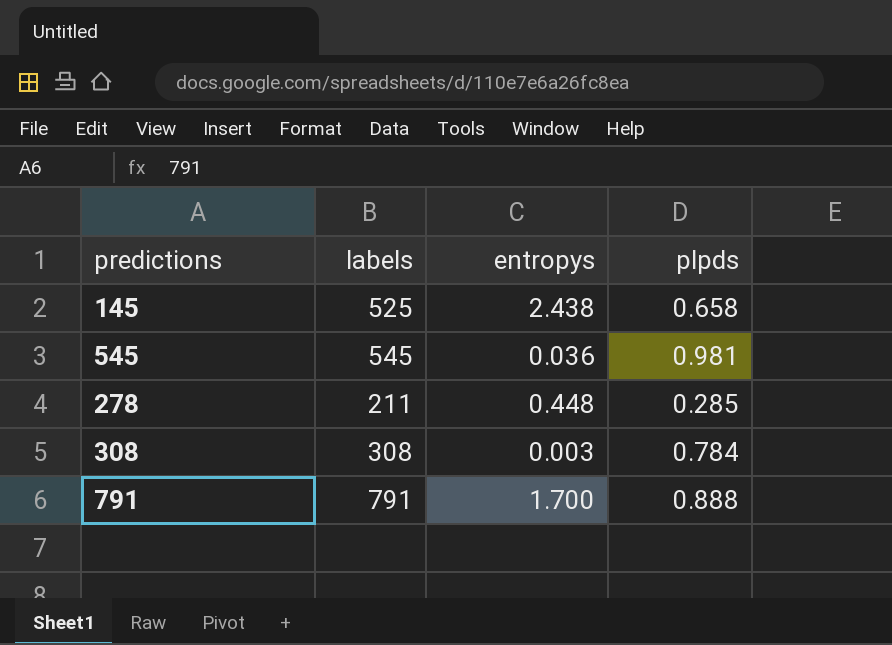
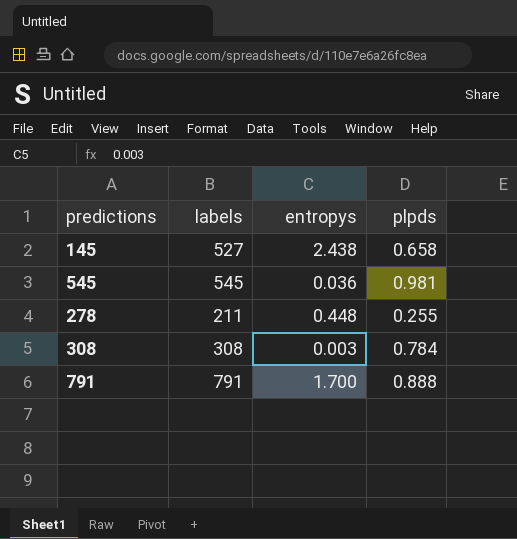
145 | labels: 525 -> 527
278 | plpds: 0.285 -> 0.255

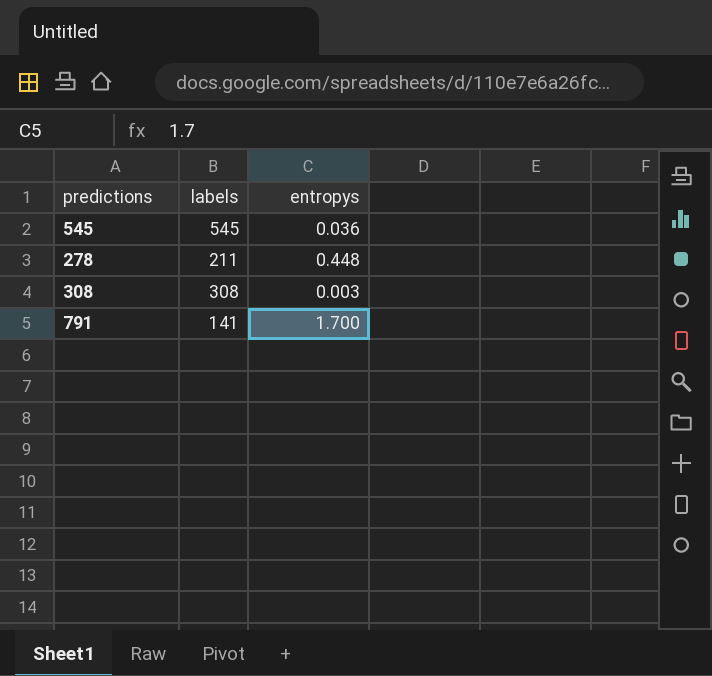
column plpds | position: 4 -> none
row 145: 527 | 2.438 | 0.658 -> none
791 | labels: 791 -> 141

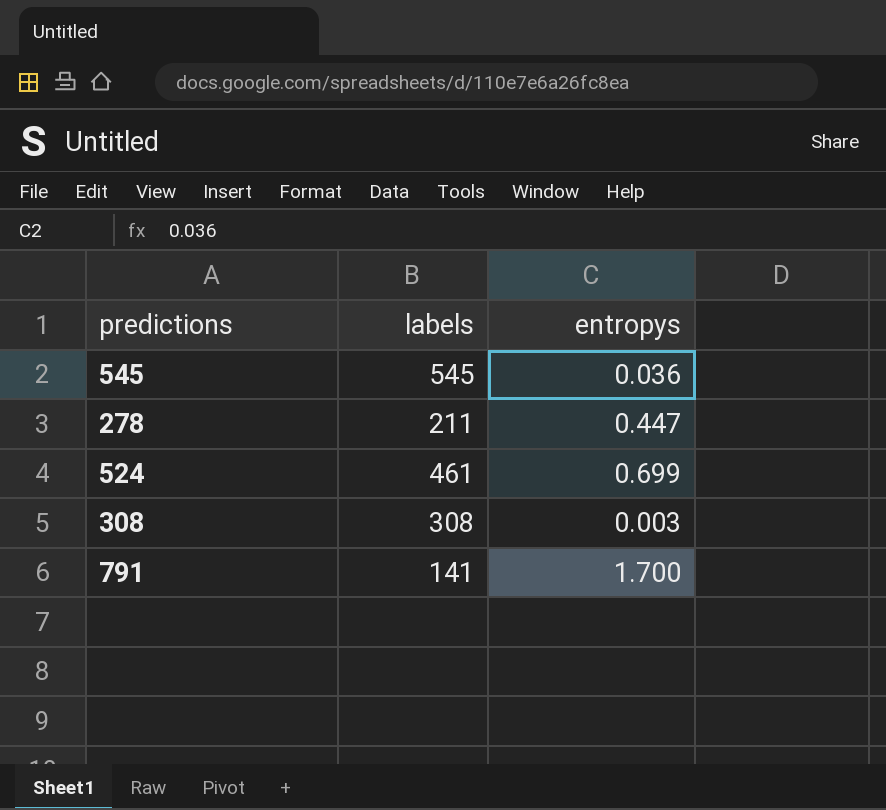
278 | entropys: 0.448 -> 0.447
row 524: none -> 461 | 0.699

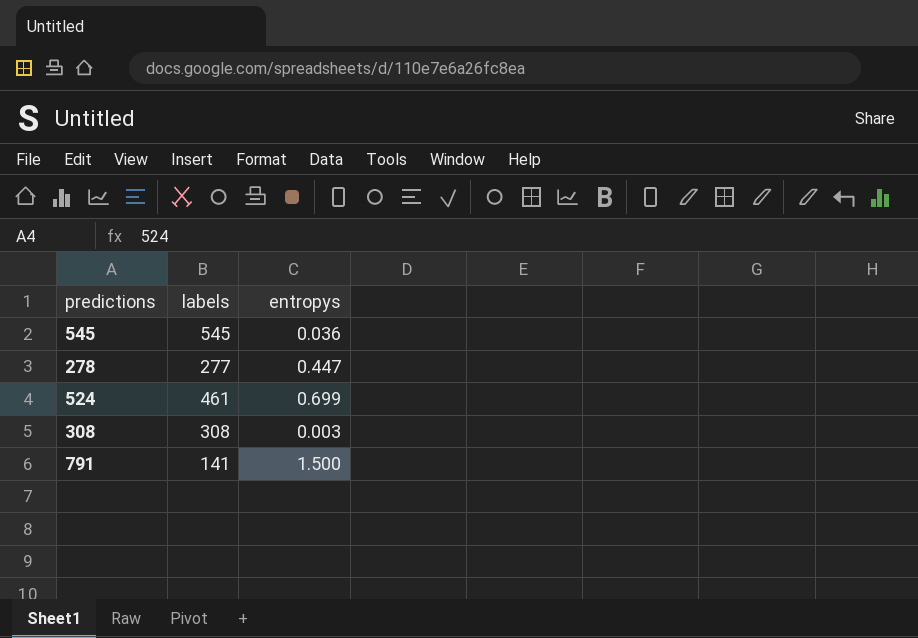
278 | labels: 211 -> 277
791 | entropys: 1.700 -> 1.500

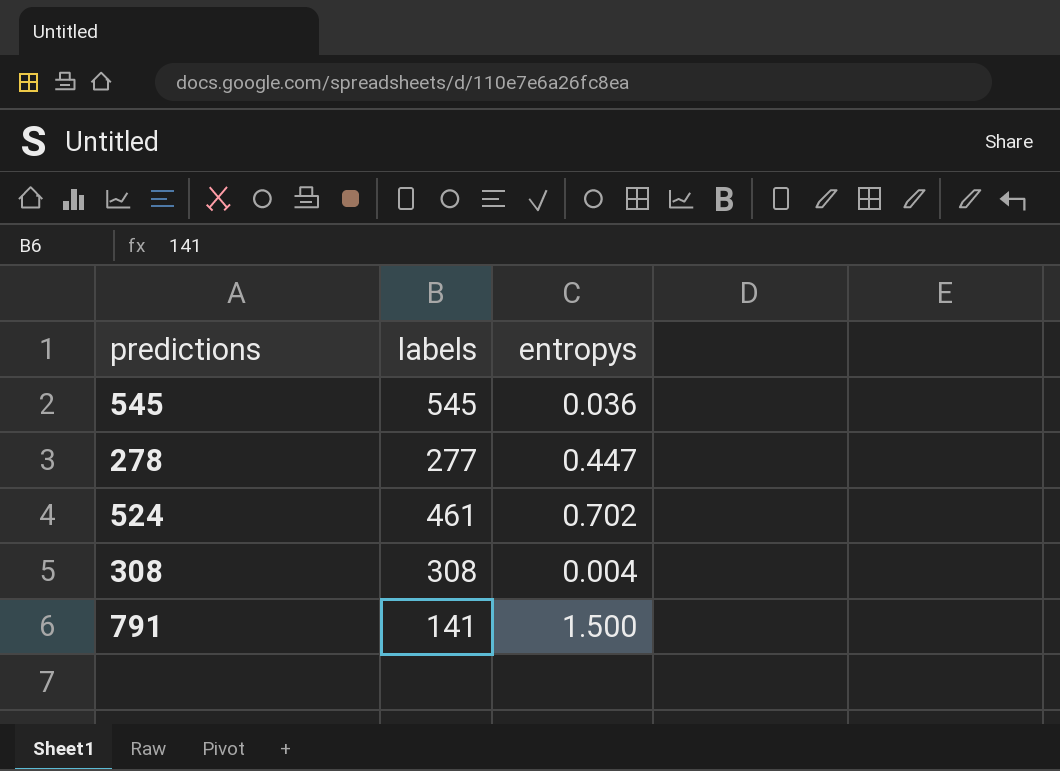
524 | entropys: 0.699 -> 0.702
308 | entropys: 0.003 -> 0.004

